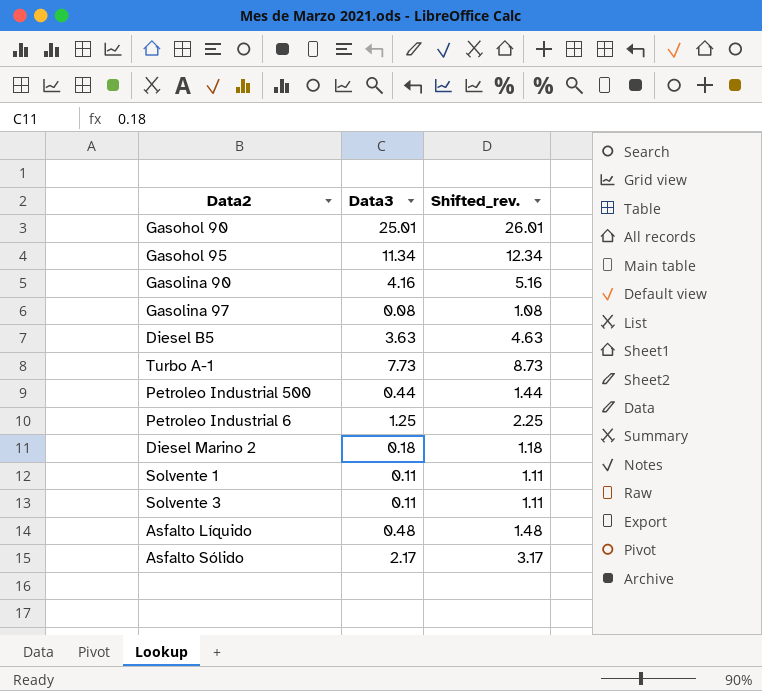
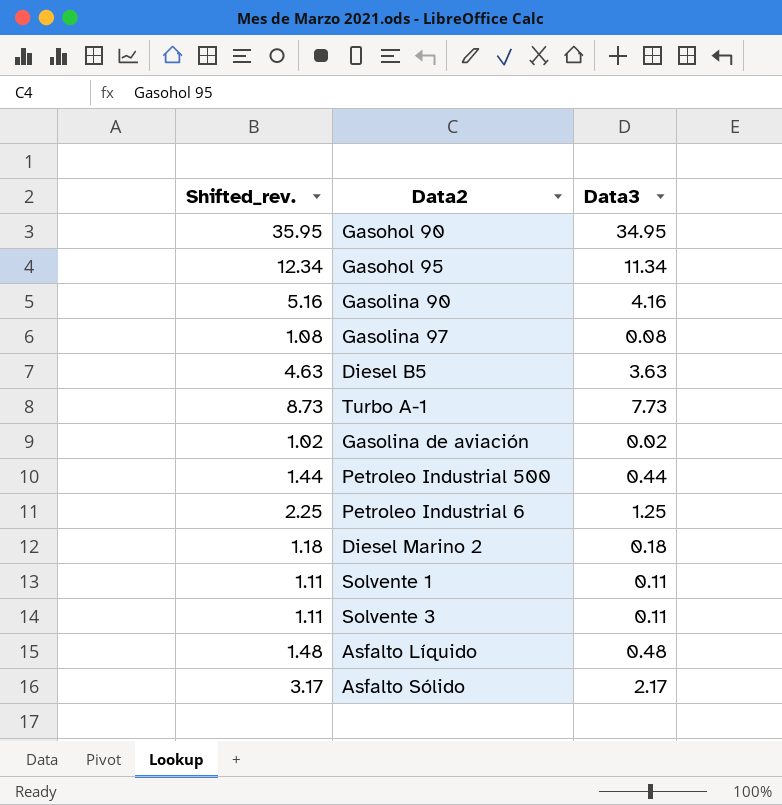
column Shifted_rev. | position: 3 -> 1
Gasohol 90 | Shifted_rev.: 26.01 -> 35.95
Gasohol 90 | Data3: 25.01 -> 34.95
row Gasolina de aviación: none -> 1.02 | 0.02

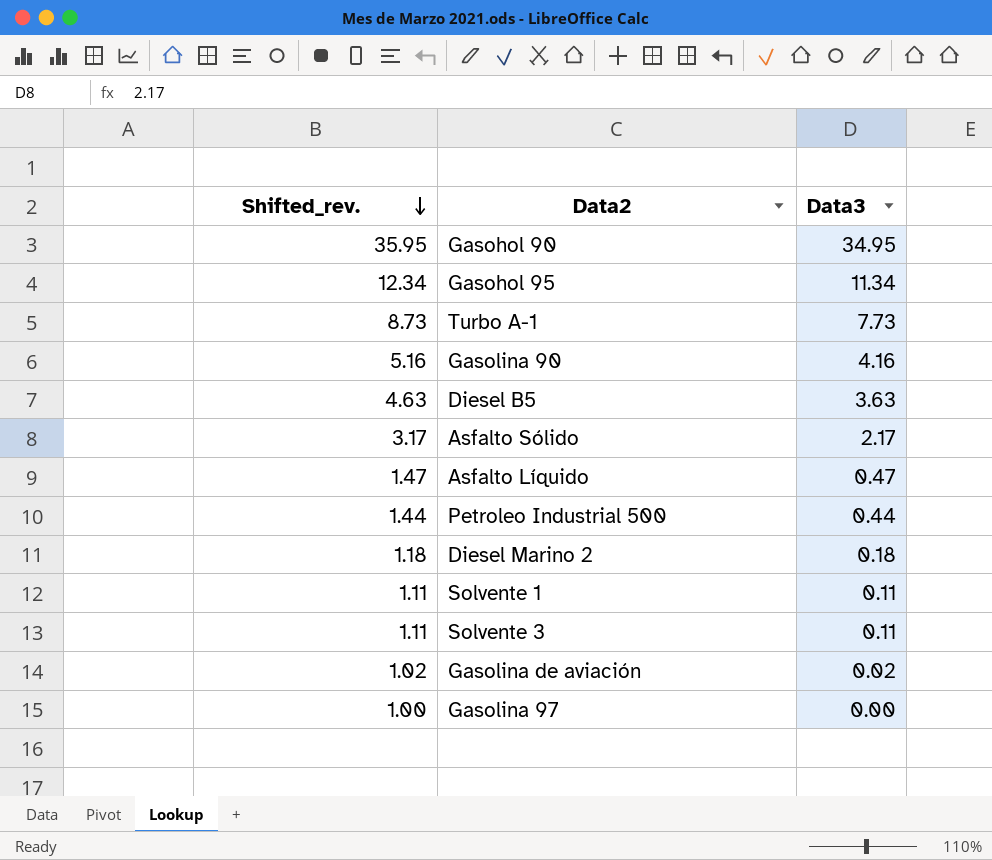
row order: none -> Shifted_rev. descending
row Petroleo Industrial 6: 2.25 | 1.25 -> none
Asfalto Líquido | Shifted_rev.: 1.48 -> 1.47
Asfalto Líquido | Data3: 0.48 -> 0.47
Gasolina 97 | Shifted_rev.: 1.08 -> 1.00
Gasolina 97 | Data3: 0.08 -> 0.00

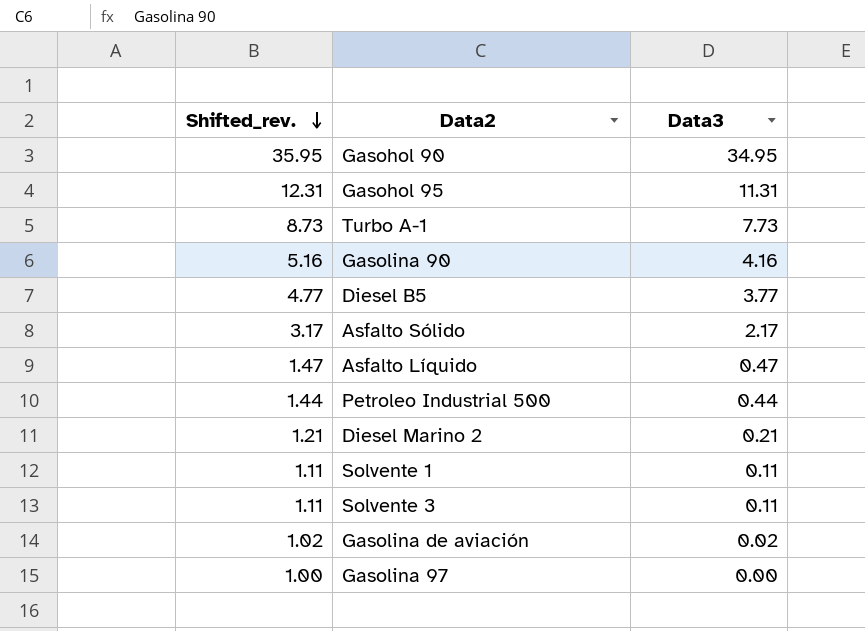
Gasohol 95 | Shifted_rev.: 12.34 -> 12.31
Gasohol 95 | Data3: 11.34 -> 11.31
Diesel B5 | Shifted_rev.: 4.63 -> 4.77
Diesel B5 | Data3: 3.63 -> 3.77
Diesel Marino 2 | Shifted_rev.: 1.18 -> 1.21
Diesel Marino 2 | Data3: 0.18 -> 0.21

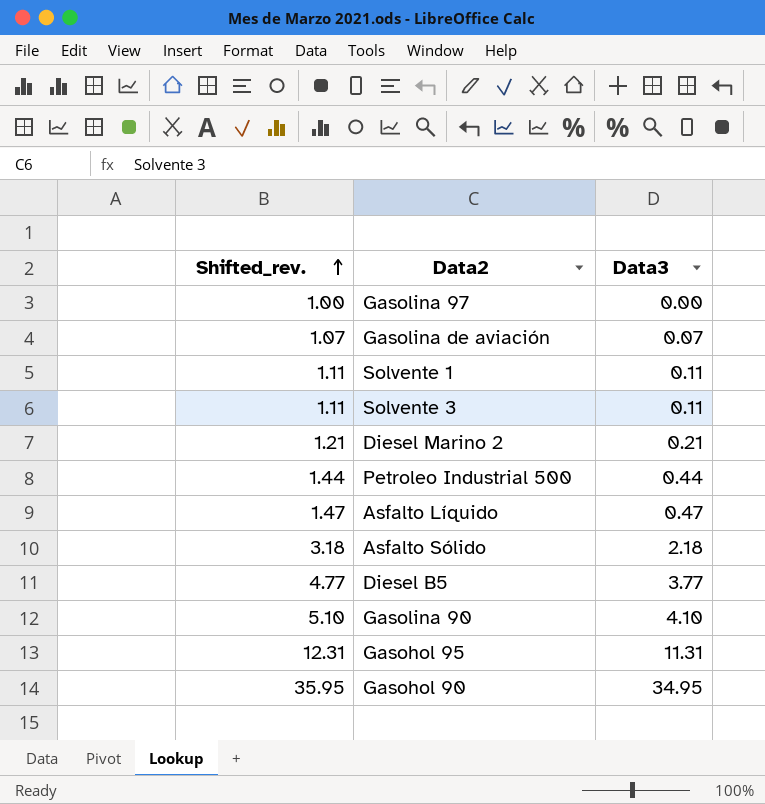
row order: Shifted_rev. descending -> Shifted_rev. ascending
row Turbo A-1: 8.73 | 7.73 -> none
Gasolina de aviación | Shifted_rev.: 1.02 -> 1.07
Gasolina de aviación | Data3: 0.02 -> 0.07
Asfalto Sólido | Shifted_rev.: 3.17 -> 3.18
Asfalto Sólido | Data3: 2.17 -> 2.18
Gasolina 90 | Shifted_rev.: 5.16 -> 5.10
Gasolina 90 | Data3: 4.16 -> 4.10

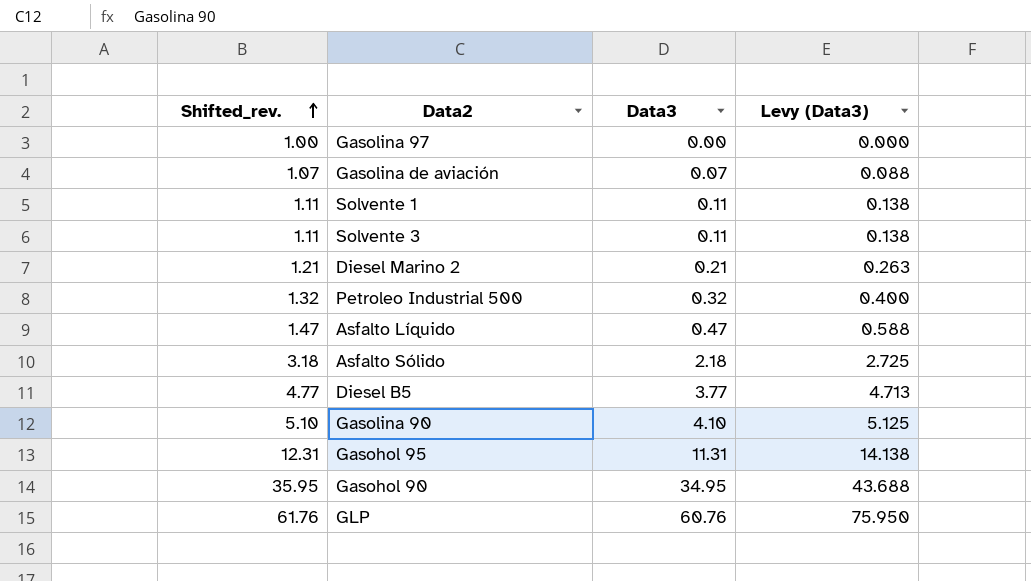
column Levy (Data3) | formula: none -> [Data3] * 1.25
Petroleo Industrial 500 | Shifted_rev.: 1.44 -> 1.32
Petroleo Industrial 500 | Data3: 0.44 -> 0.32
row GLP: none -> 61.76 | 60.76 | 75.950

